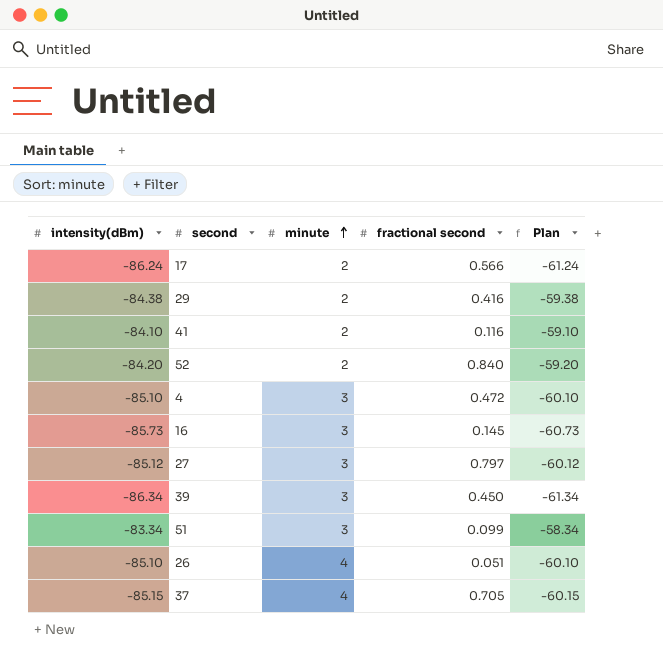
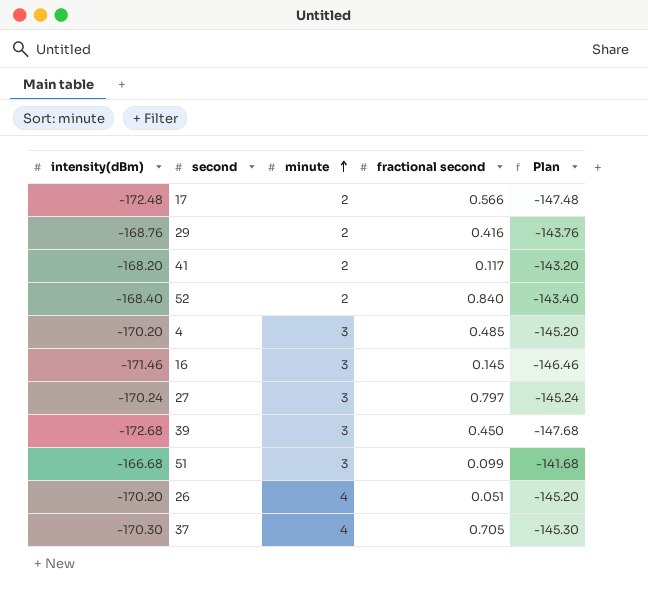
17 | intensity(dBm): -86.24 -> -172.48
17 | Plan: -61.24 -> -147.48
29 | intensity(dBm): -84.38 -> -168.76
29 | Plan: -59.38 -> -143.76
41 | intensity(dBm): -84.10 -> -168.20
41 | fractional second: 0.116 -> 0.117
41 | Plan: -59.10 -> -143.20
52 | intensity(dBm): -84.20 -> -168.40
52 | Plan: -59.20 -> -143.40
4 | intensity(dBm): -85.10 -> -170.20
4 | fractional second: 0.472 -> 0.485
4 | Plan: -60.10 -> -145.20
16 | intensity(dBm): -85.73 -> -171.46
16 | Plan: -60.73 -> -146.46
27 | intensity(dBm): -85.12 -> -170.24
27 | Plan: -60.12 -> -145.24
39 | intensity(dBm): -86.34 -> -172.68
39 | Plan: -61.34 -> -147.68
51 | intensity(dBm): -83.34 -> -166.68
51 | Plan: -58.34 -> -141.68
26 | intensity(dBm): -85.10 -> -170.20
26 | Plan: -60.10 -> -145.20
37 | intensity(dBm): -85.15 -> -170.30
37 | Plan: -60.15 -> -145.30

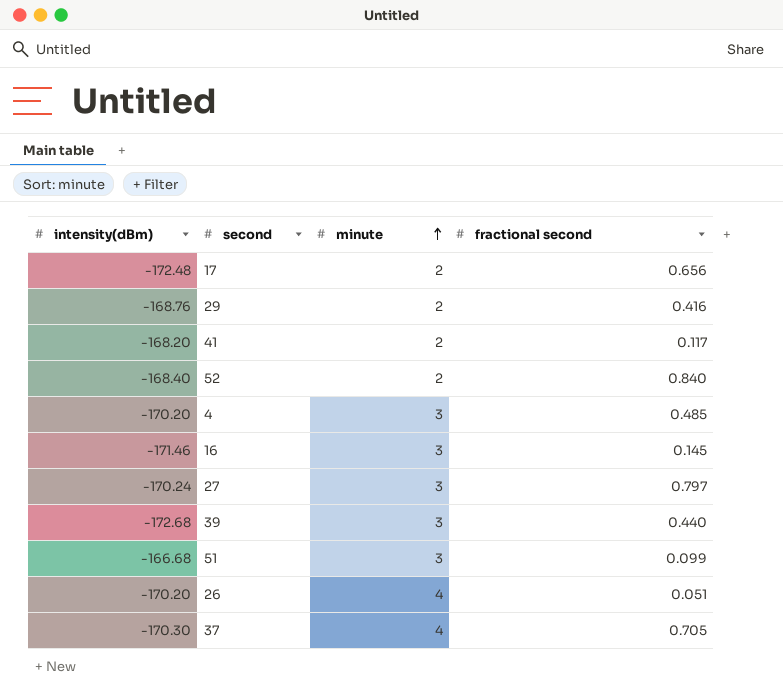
column Plan | formula: [intensity(dBm)] + 25 -> none
17 | fractional second: 0.566 -> 0.656
39 | fractional second: 0.450 -> 0.440

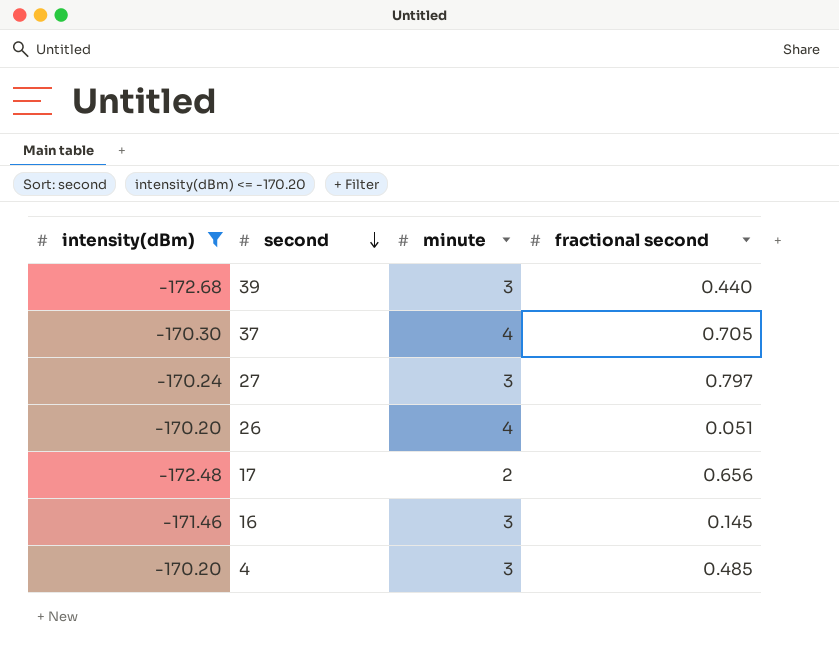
filter: none -> intensity(dBm) <= -170.20
row order: minute ascending -> second descending

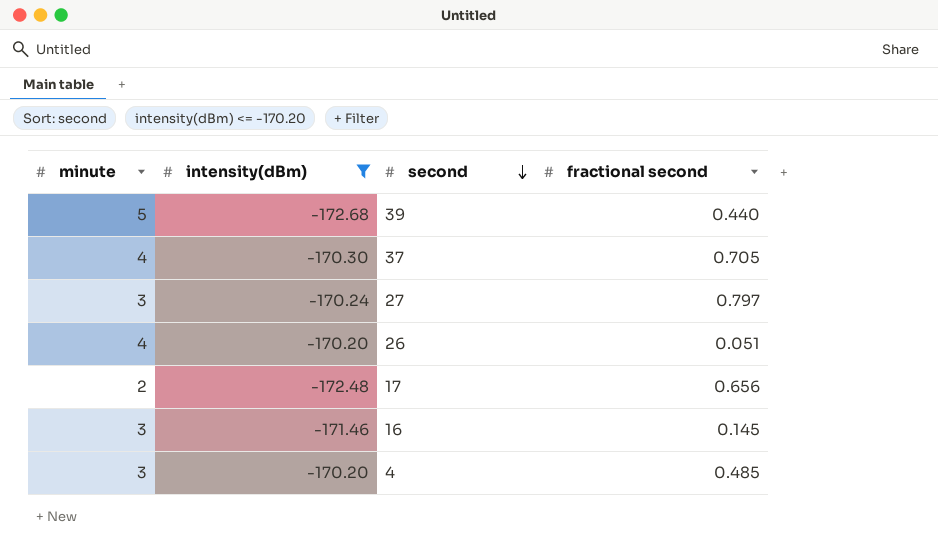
column minute | position: 3 -> 1
39 | minute: 3 -> 5

